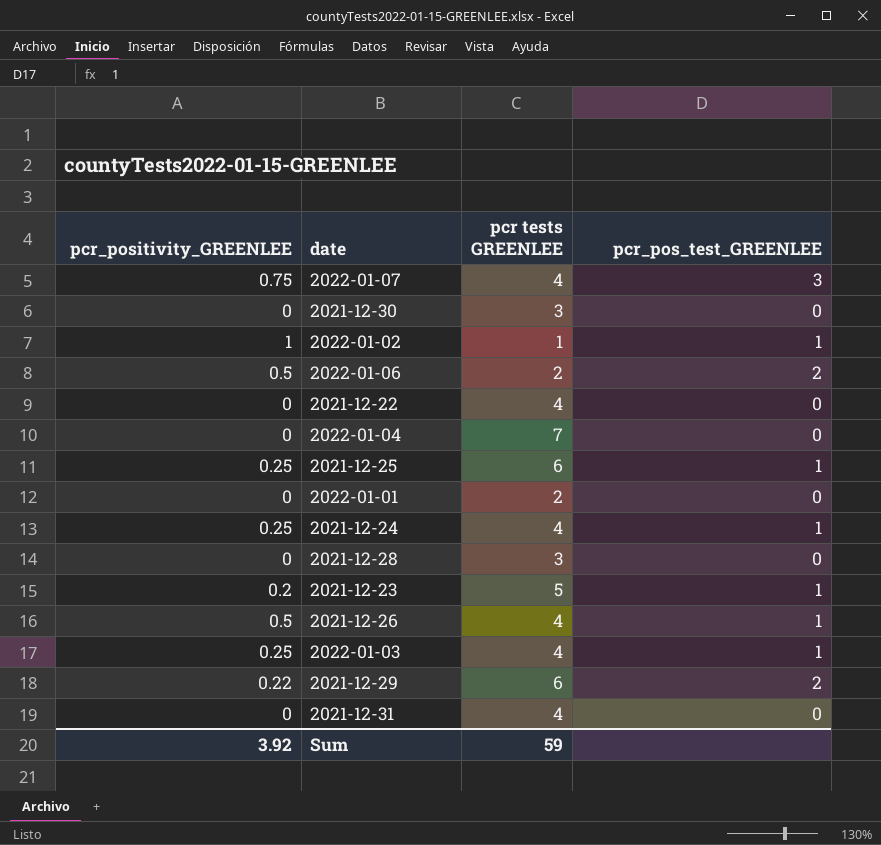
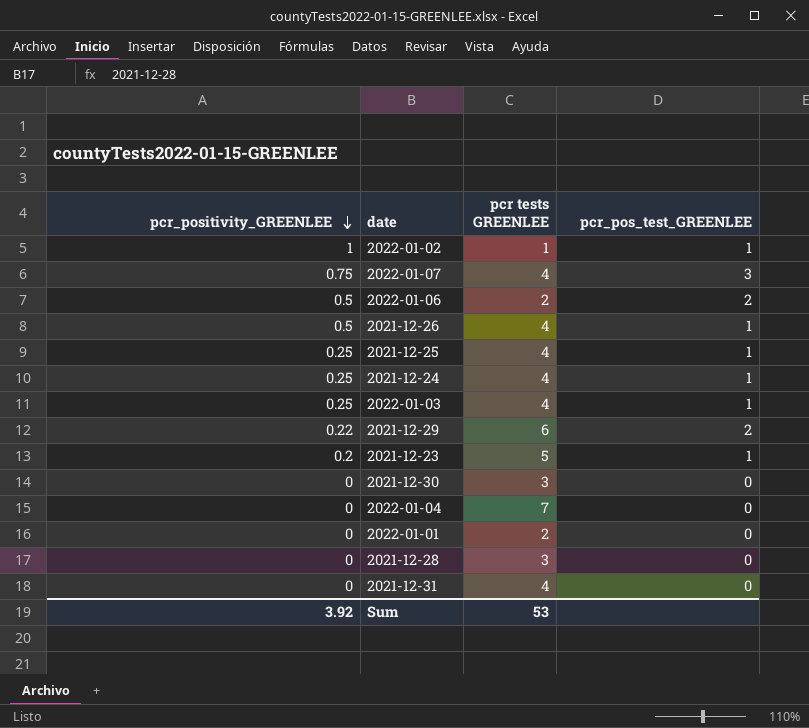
row order: none -> pcr_positivity_GREENLEE descending
row 2021-12-22: 0 | 4 | 0 -> none
2021-12-25 | pcr tests GREENLEE: 6 -> 4
Sum | pcr tests GREENLEE: 59 -> 53

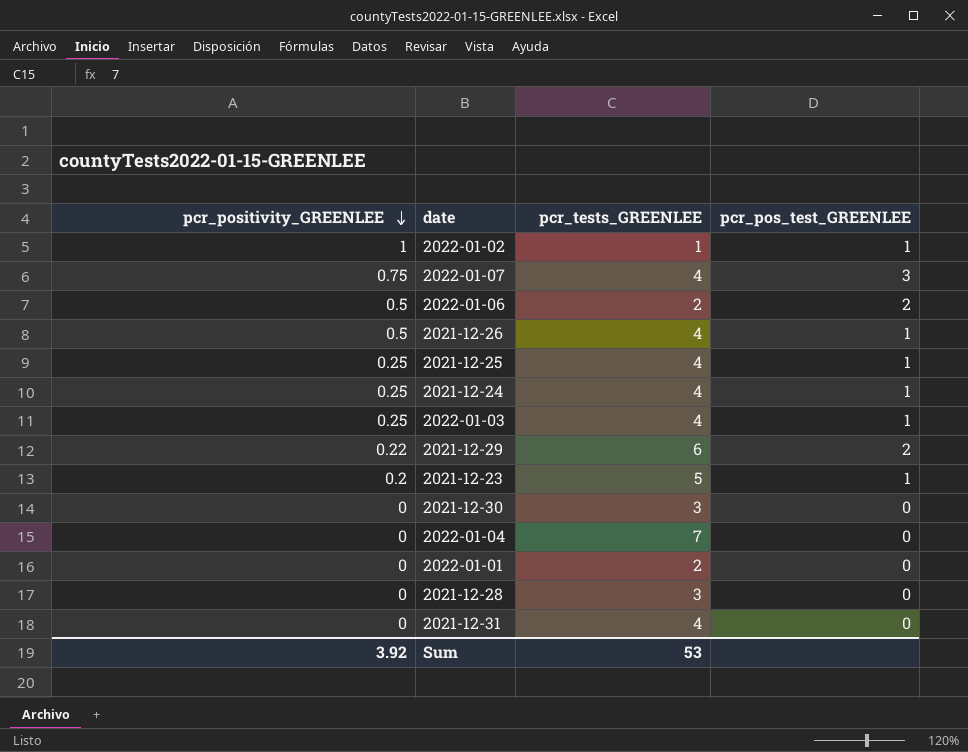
column name: pcr tests GREENLEE -> pcr_tests_GREENLEE

